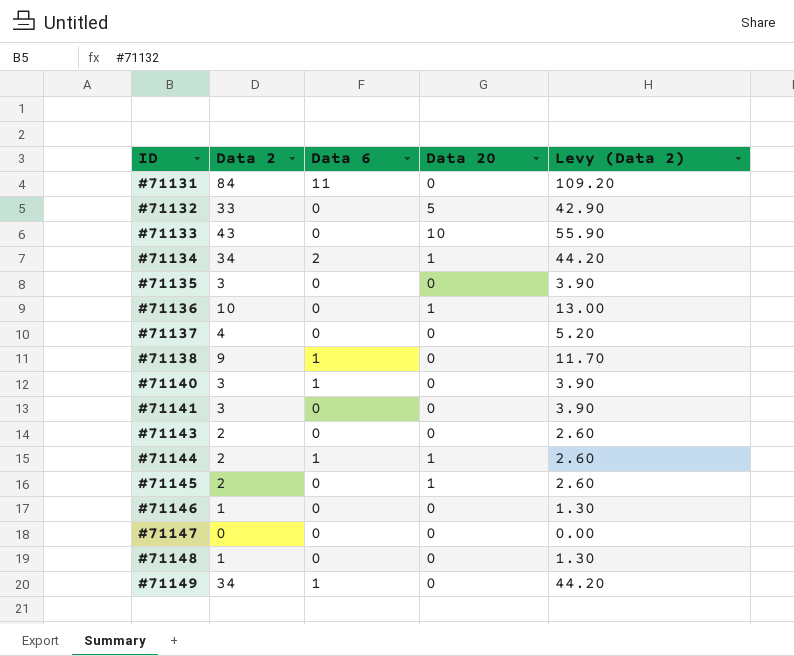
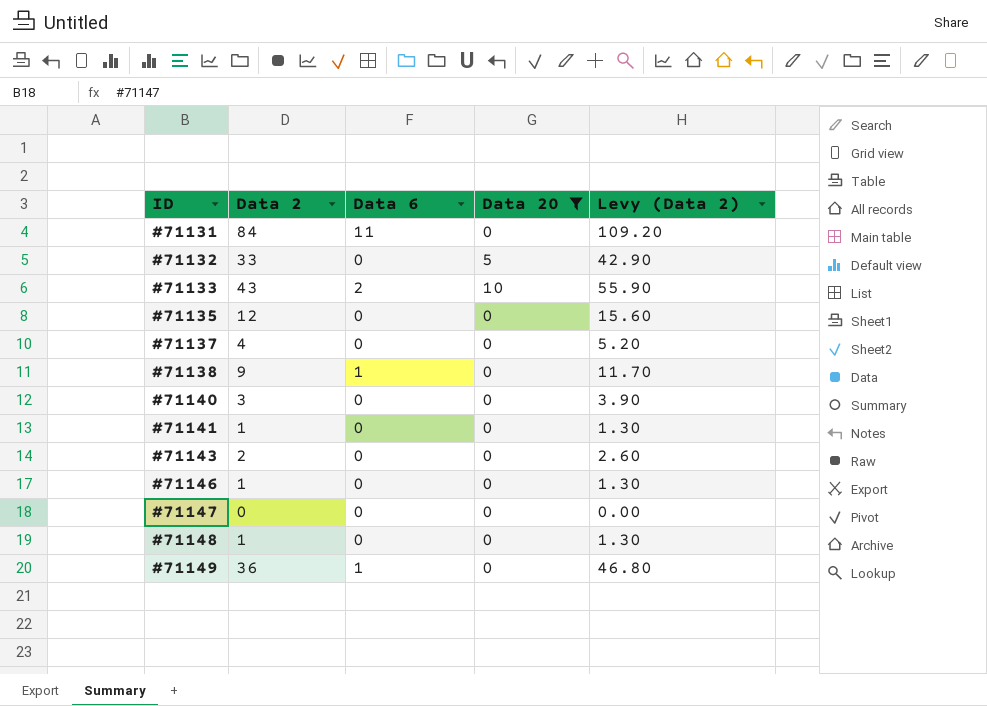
filter: none -> Data 20 != 1
#71133 | Data 6: 0 -> 2
#71135 | Data 2: 3 -> 12
#71135 | Levy (Data 2): 3.90 -> 15.60
#71140 | Data 6: 1 -> 0
#71141 | Data 2: 3 -> 1
#71141 | Levy (Data 2): 3.90 -> 1.30
#71149 | Data 2: 34 -> 36
#71149 | Levy (Data 2): 44.20 -> 46.80

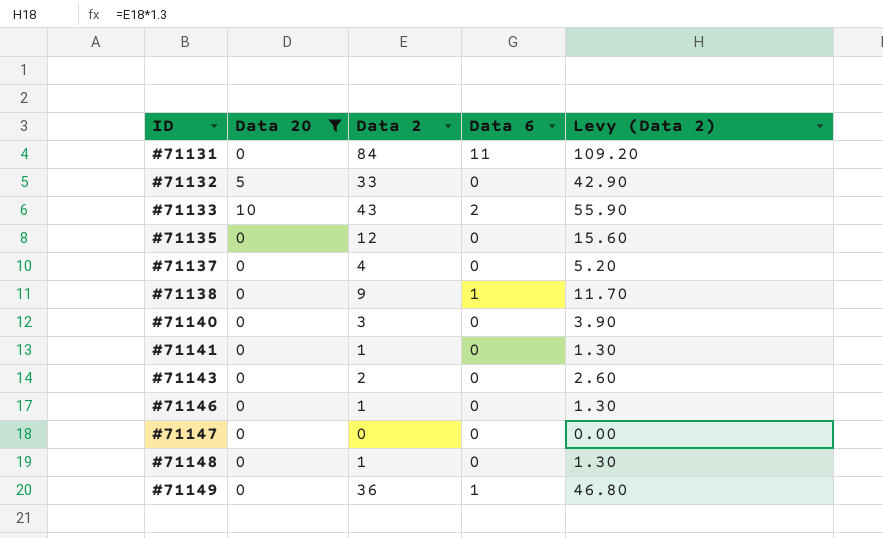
column Data 20 | position: 4 -> 2

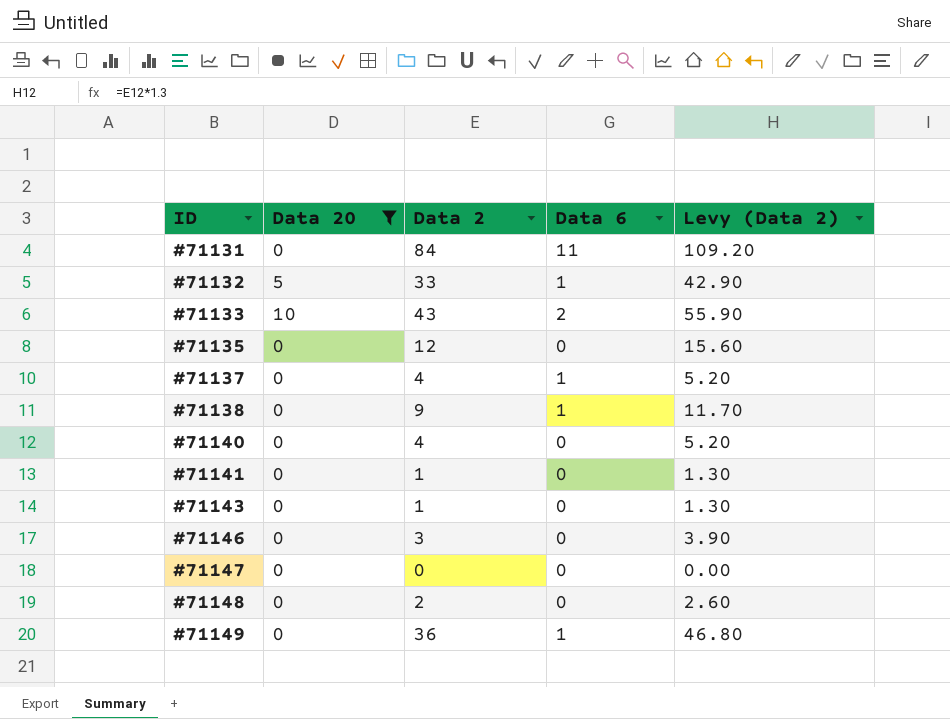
#71132 | Data 6: 0 -> 1
#71137 | Data 6: 0 -> 1
#71140 | Data 2: 3 -> 4
#71140 | Levy (Data 2): 3.90 -> 5.20
#71143 | Data 2: 2 -> 1
#71143 | Levy (Data 2): 2.60 -> 1.30
#71146 | Data 2: 1 -> 3
#71146 | Levy (Data 2): 1.30 -> 3.90
#71148 | Data 2: 1 -> 2
#71148 | Levy (Data 2): 1.30 -> 2.60

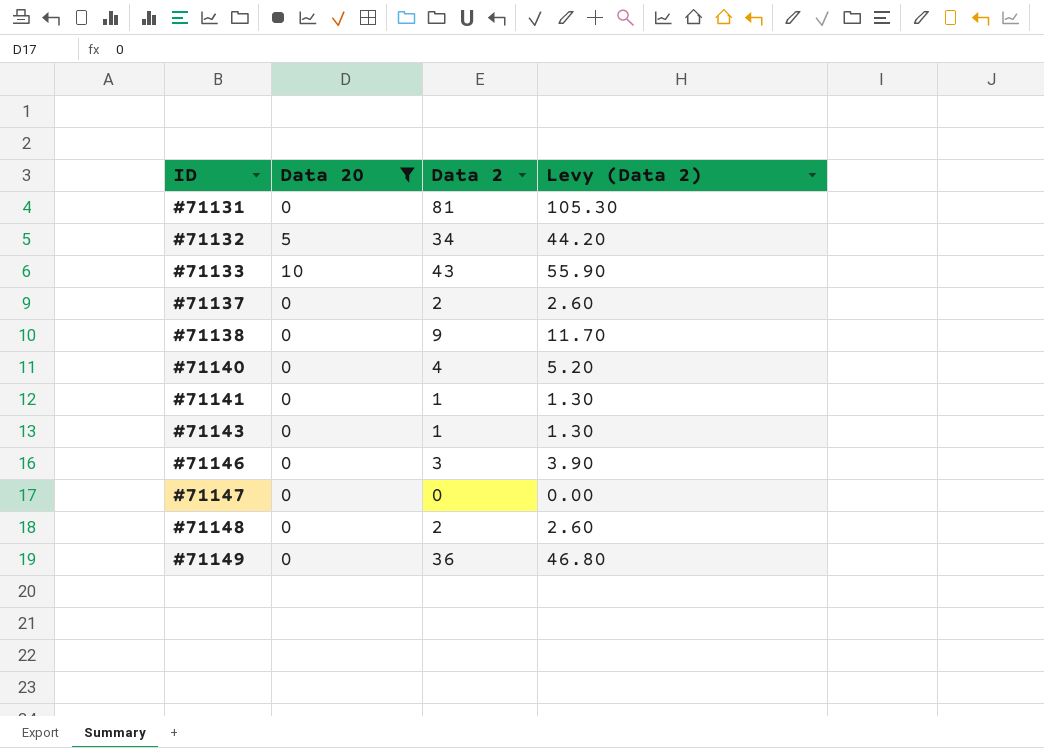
column Data 6 | position: 4 -> none
row #71135: 0 | 12 | 0 | 15.60 -> none
#71131 | Data 2: 84 -> 81
#71131 | Levy (Data 2): 109.20 -> 105.30
#71132 | Data 2: 33 -> 34
#71132 | Levy (Data 2): 42.90 -> 44.20
#71137 | Data 2: 4 -> 2
#71137 | Levy (Data 2): 5.20 -> 2.60

